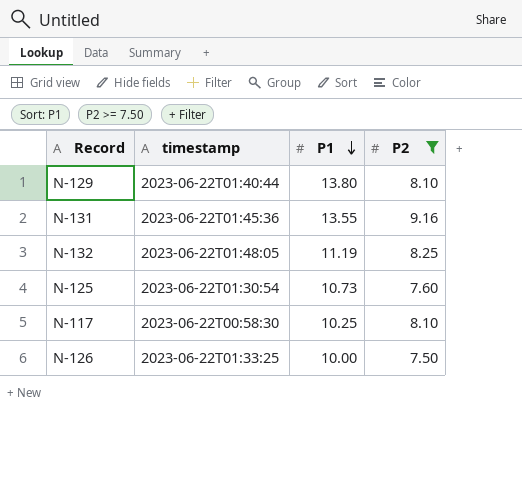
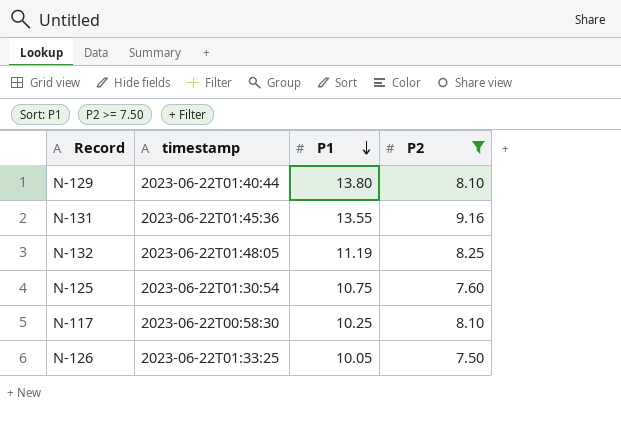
N-125 | P1: 10.73 -> 10.75
N-126 | P1: 10.00 -> 10.05

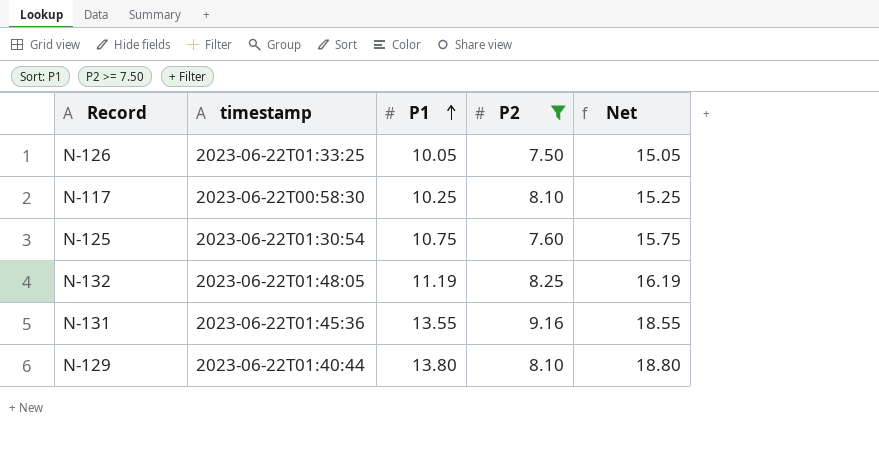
row order: P1 descending -> P1 ascending
column Net | formula: none -> [P1] + 5

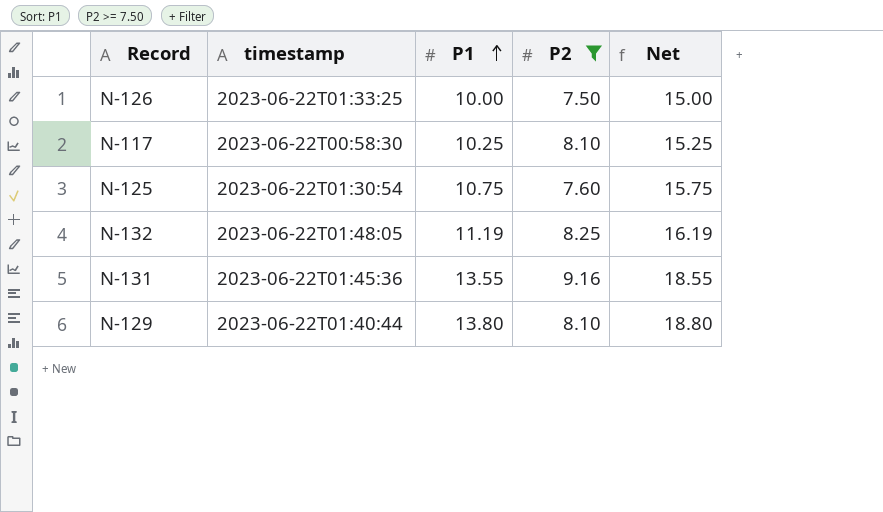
N-126 | P1: 10.05 -> 10.00
N-126 | Net: 15.05 -> 15.00

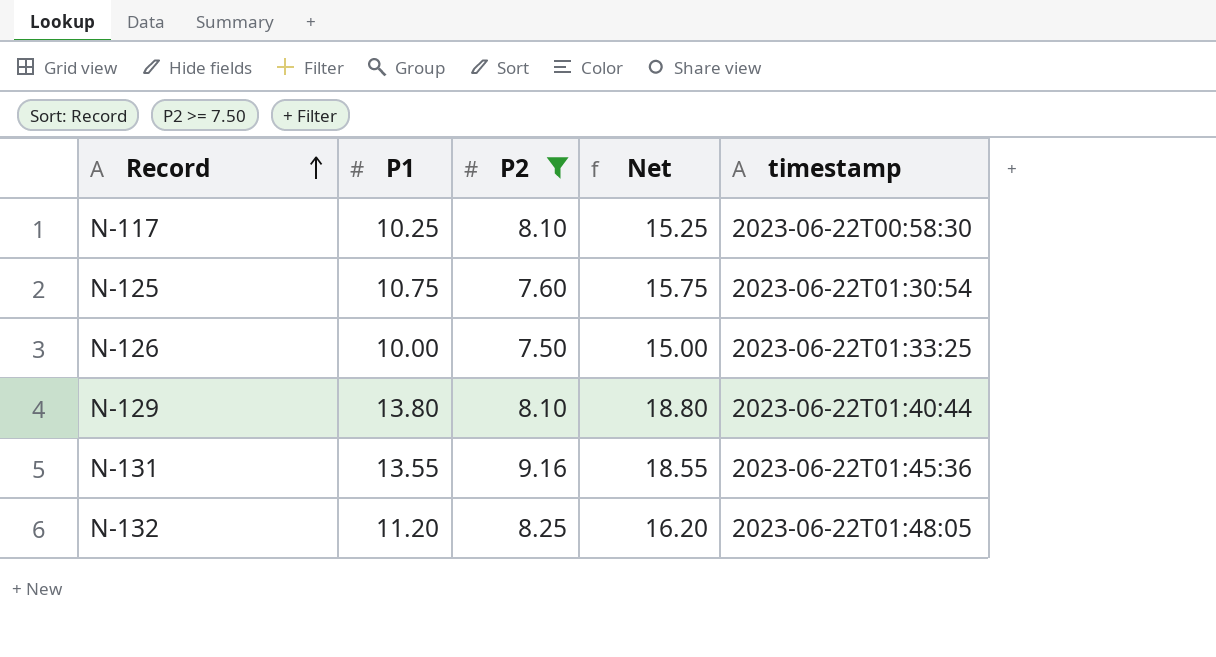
row order: P1 ascending -> Record ascending
column timestamp | position: 2 -> 5
N-132 | P1: 11.19 -> 11.20
N-132 | Net: 16.19 -> 16.20

